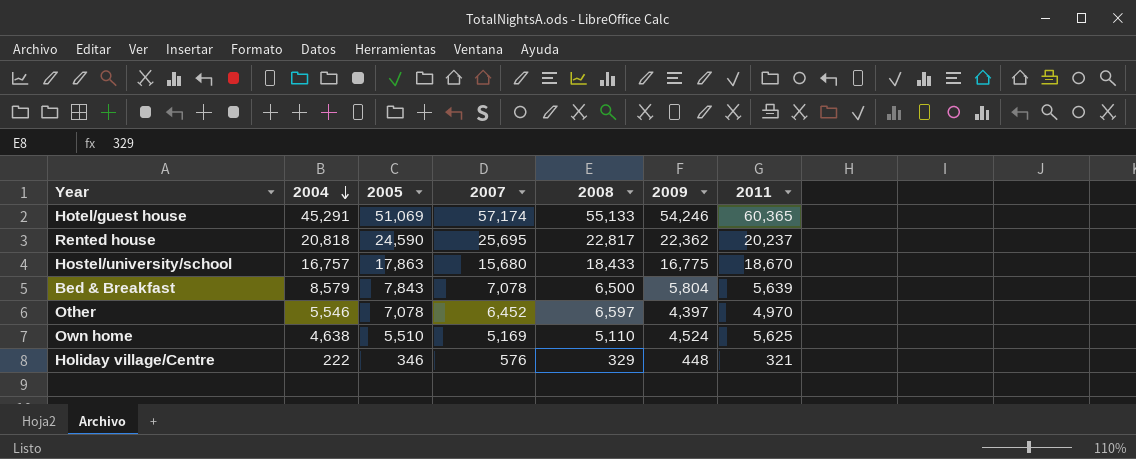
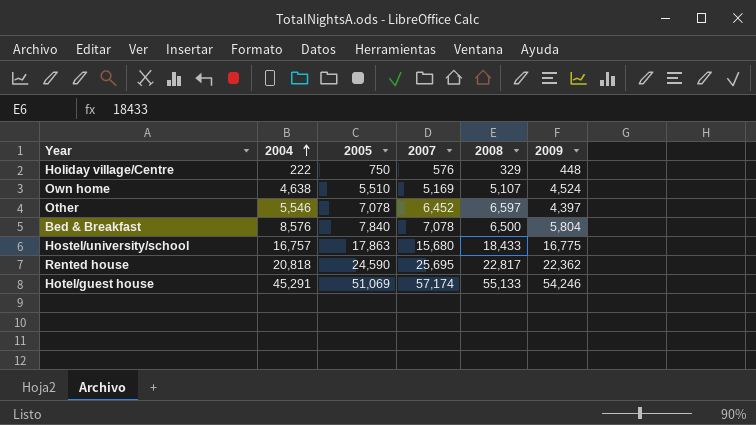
row order: 2004 descending -> 2004 ascending
column 2011 | position: 7 -> none
Holiday village/Centre | 2005: 346 -> 750
Own home | 2008: 5,110 -> 5,107
Bed & Breakfast | 2004: 8,579 -> 8,576
Bed & Breakfast | 2005: 7,843 -> 7,840

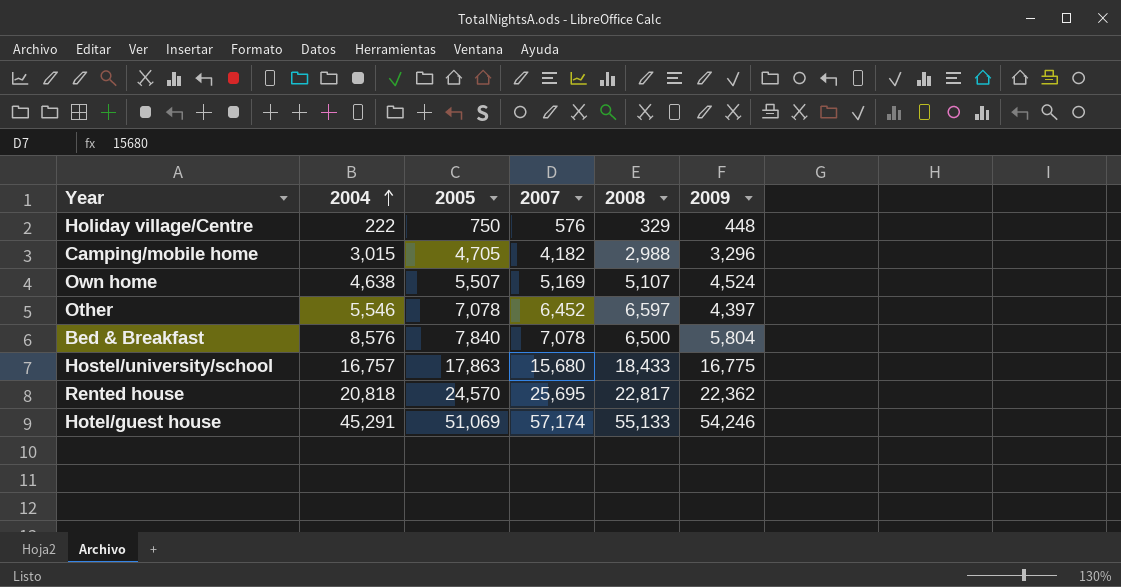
row Camping/mobile home: none -> 3,015 | 4,705 | 4,182 | 2,988 | 3,296
Own home | 2005: 5,510 -> 5,507
Rented house | 2005: 24,590 -> 24,570

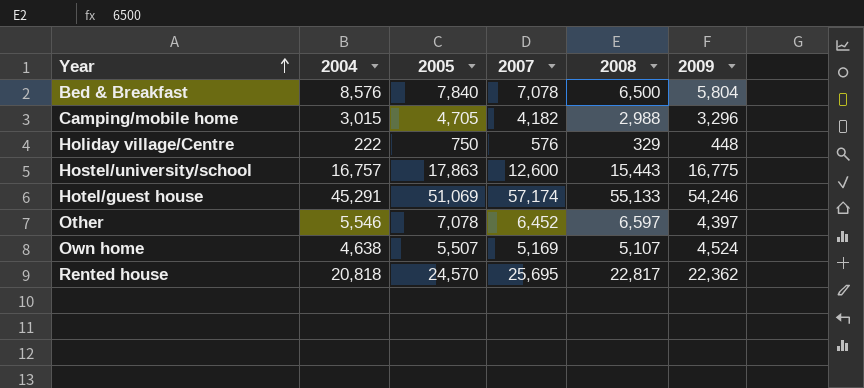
row order: 2004 ascending -> Year ascending
Hostel/university/school | 2007: 15,680 -> 12,600
Hostel/university/school | 2008: 18,433 -> 15,443

